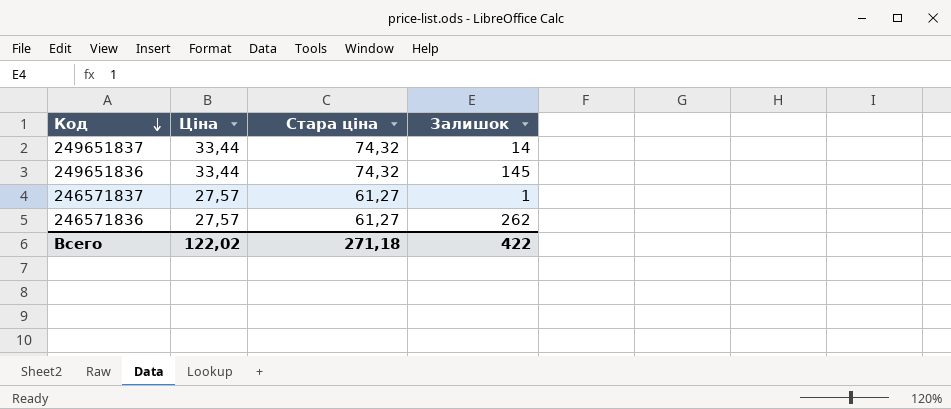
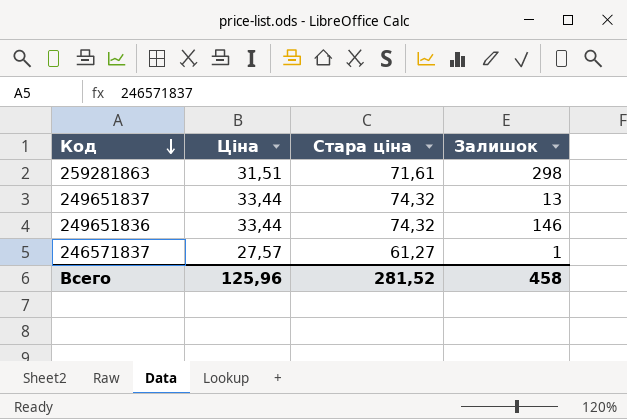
row 246571836: 27,57 | 61,27 | 262 -> none
row 259281863: none -> 31,51 | 71,61 | 298
249651837 | Залишок: 14 -> 13
249651836 | Залишок: 145 -> 146
Всего | Ціна: 122,02 -> 125,96
Всего | Стара ціна: 271,18 -> 281,52
Всего | Залишок: 422 -> 458

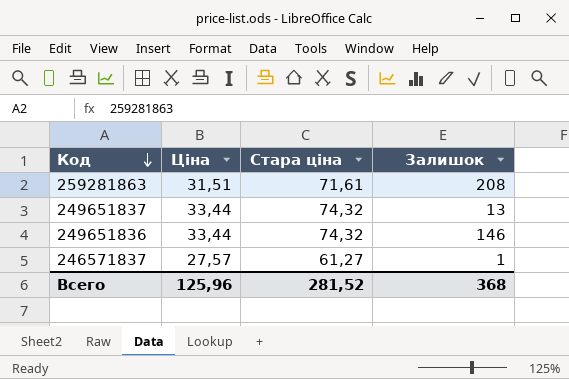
259281863 | Залишок: 298 -> 208
Всего | Залишок: 458 -> 368

